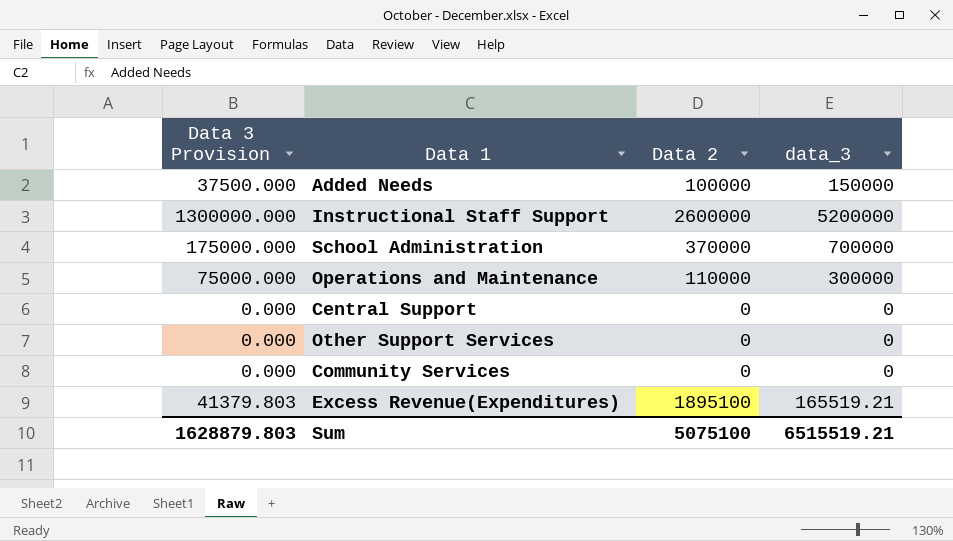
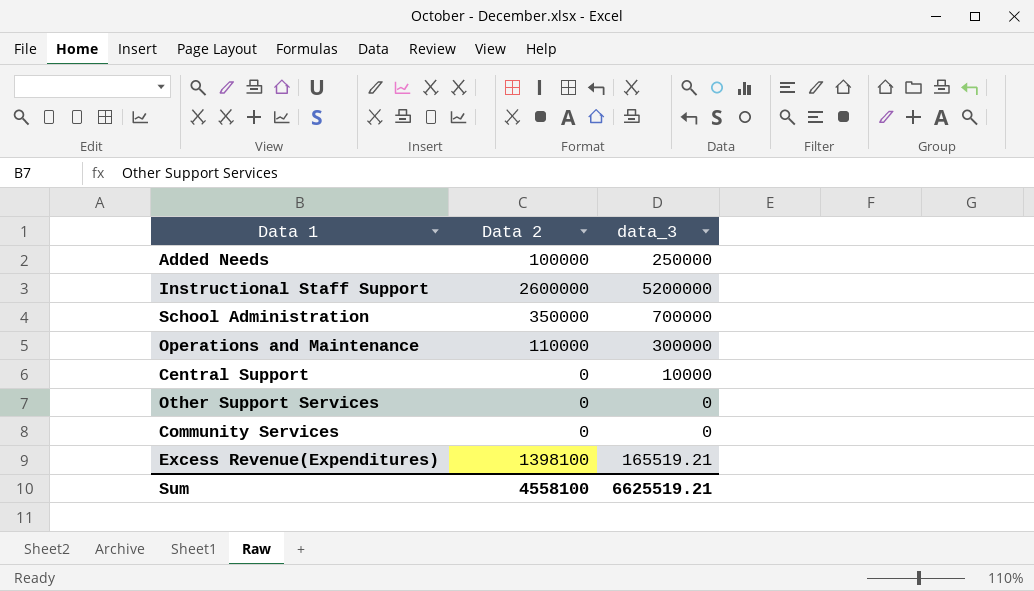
column Data 3 Provision | formula: [data_3] * 0.25 -> none
Added Needs | data_3: 150000 -> 250000
School Administration | Data 2: 370000 -> 350000
Central Support | data_3: 0 -> 10000
Excess Revenue(Expenditures) | Data 2: 1895100 -> 1398100
Sum | Data 2: 5075100 -> 4558100
Sum | data_3: 6515519.21 -> 6625519.21

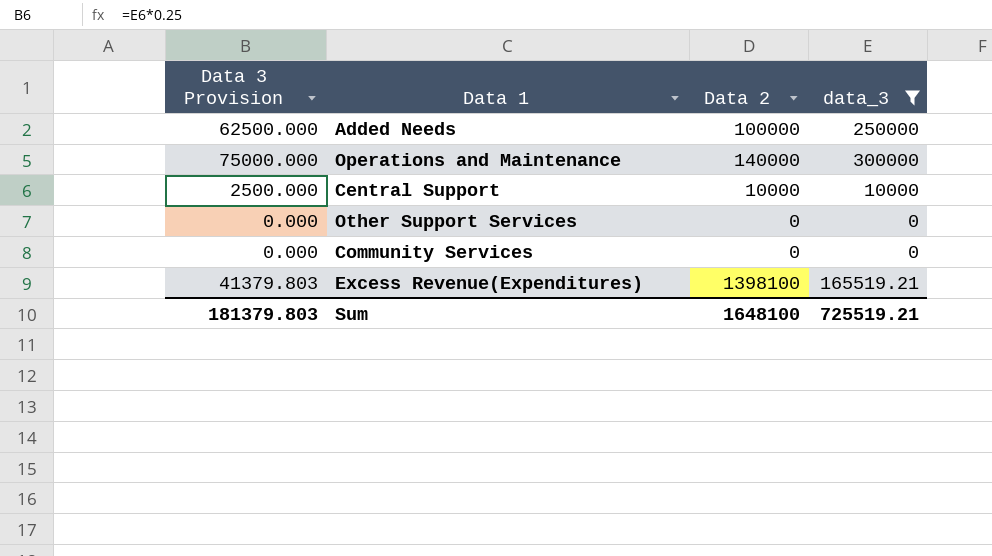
filter: none -> data_3 <= 300000
column Data 3 Provision | formula: none -> [data_3] * 0.25
Operations and Maintenance | Data 2: 110000 -> 140000
Central Support | Data 2: 0 -> 10000
Sum | Data 2: 4558100 -> 1648100
Sum | data_3: 6625519.21 -> 725519.21

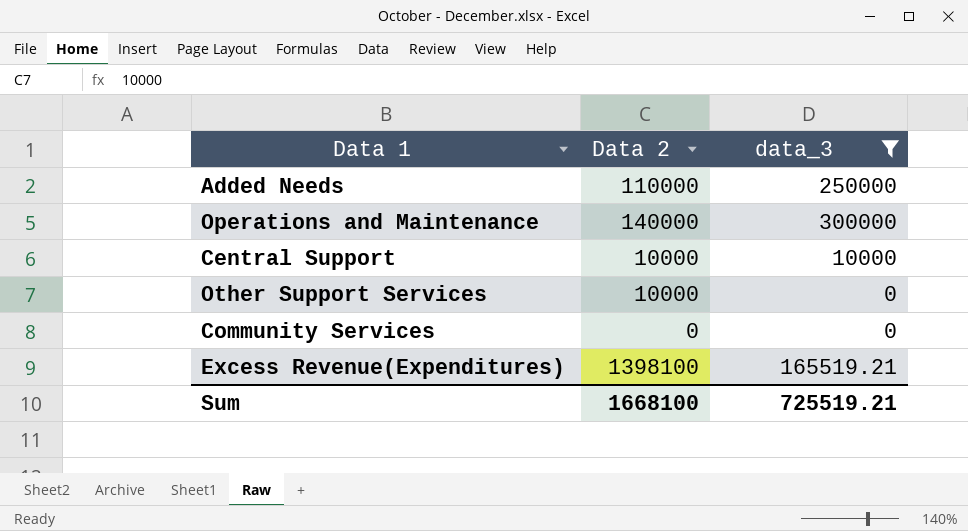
column Data 3 Provision | formula: [data_3] * 0.25 -> none
Added Needs | Data 2: 100000 -> 110000
Other Support Services | Data 2: 0 -> 10000
Sum | Data 2: 1648100 -> 1668100

